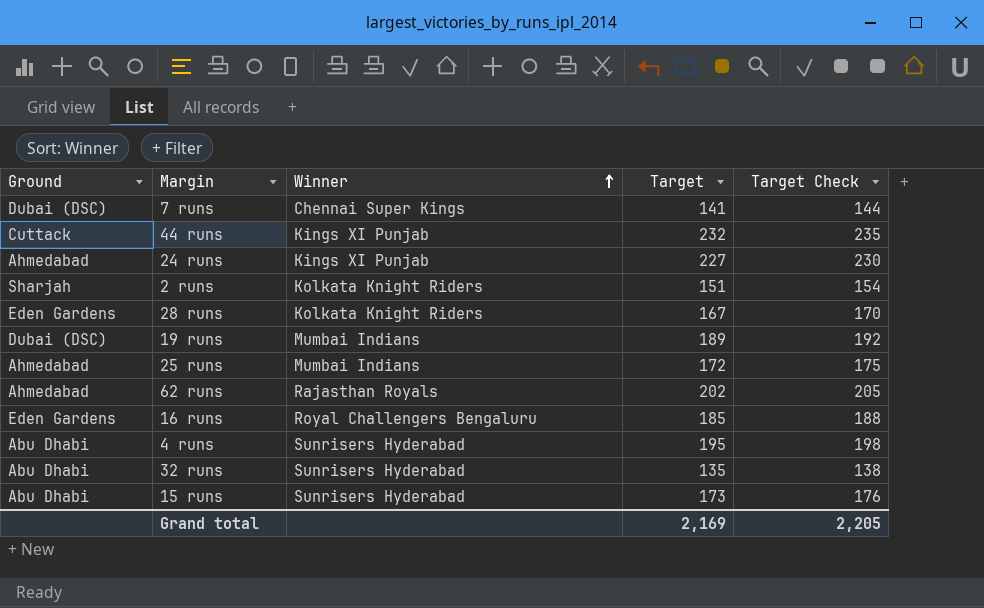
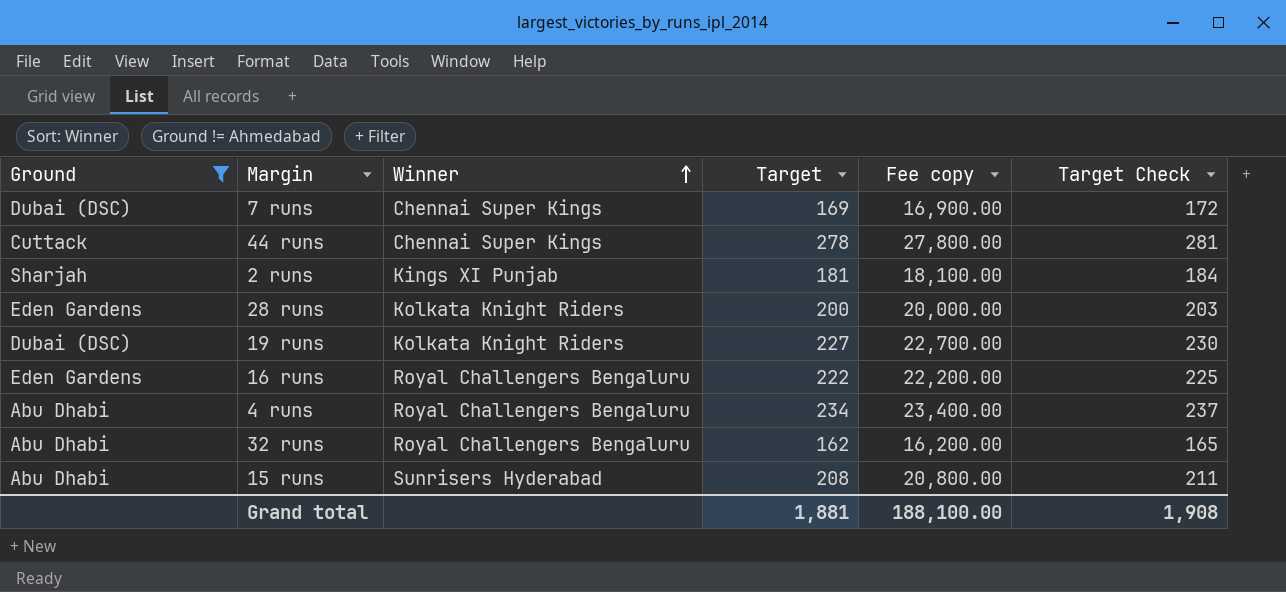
filter: none -> Ground != Ahmedabad
column Fee copy | formula: none -> [Target] * 100
7 runs | Target: 141 -> 169
7 runs | Target Check: 144 -> 172
44 runs | Winner: Kings XI Punjab -> Chennai Super Kings
44 runs | Target: 232 -> 278
44 runs | Target Check: 235 -> 281
2 runs | Winner: Kolkata Knight Riders -> Kings XI Punjab
2 runs | Target: 151 -> 181
2 runs | Target Check: 154 -> 184
28 runs | Target: 167 -> 200
28 runs | Target Check: 170 -> 203
19 runs | Winner: Mumbai Indians -> Kolkata Knight Riders
19 runs | Target: 189 -> 227
19 runs | Target Check: 192 -> 230
16 runs | Target: 185 -> 222
16 runs | Target Check: 188 -> 225
4 runs | Winner: Sunrisers Hyderabad -> Royal Challengers Bengaluru
4 runs | Target: 195 -> 234
4 runs | Target Check: 198 -> 237
32 runs | Winner: Sunrisers Hyderabad -> Royal Challengers Bengaluru
32 runs | Target: 135 -> 162
32 runs | Target Check: 138 -> 165
15 runs | Target: 173 -> 208
15 runs | Target Check: 176 -> 211
Grand total | Target: 2,169 -> 1,881
Grand total | Target Check: 2,205 -> 1,908

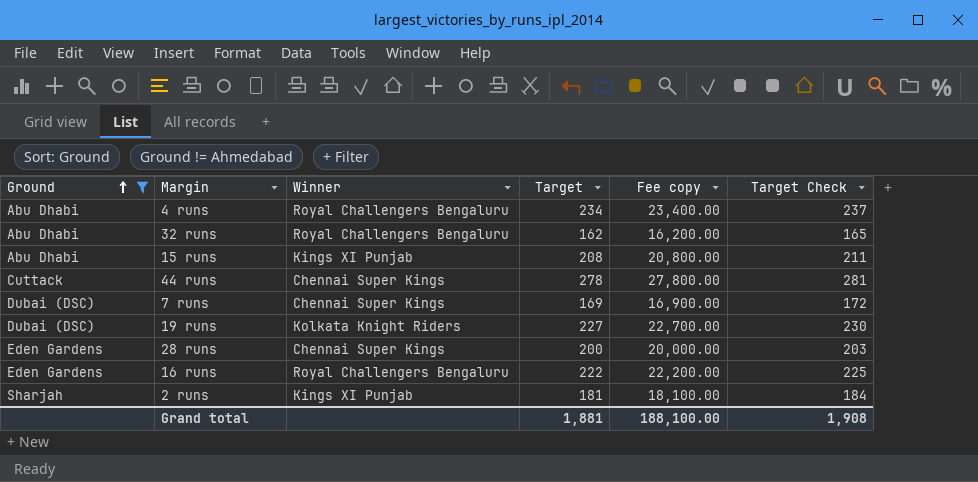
row order: Winner ascending -> Ground ascending
15 runs | Winner: Sunrisers Hyderabad -> Kings XI Punjab
28 runs | Winner: Kolkata Knight Riders -> Chennai Super Kings

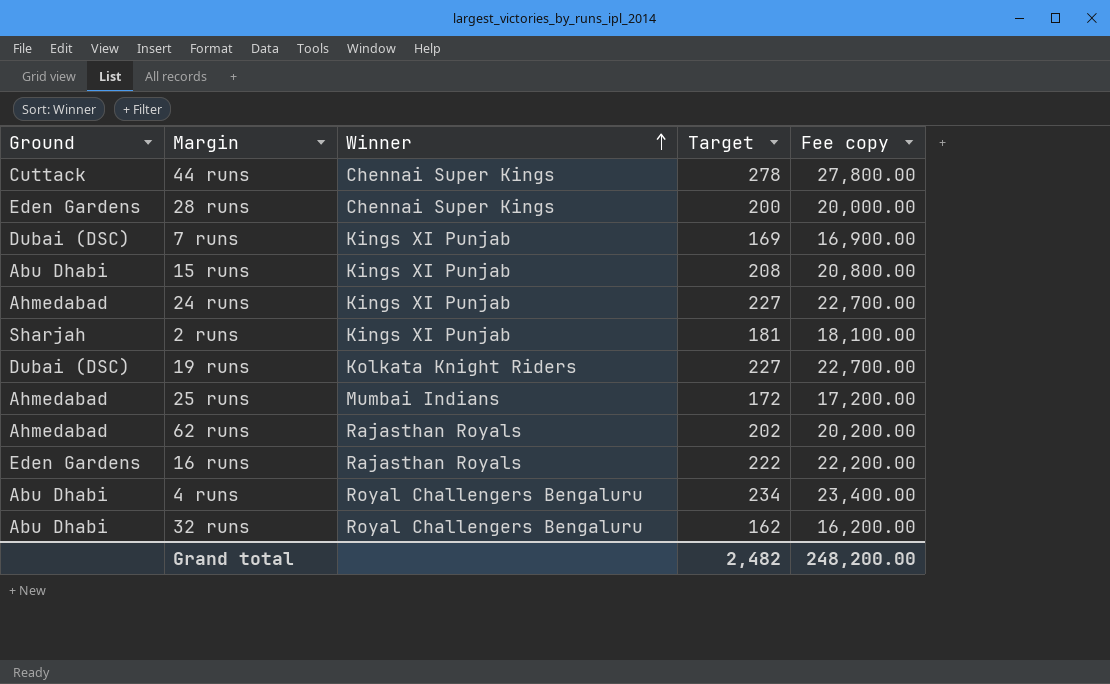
filter: Ground != Ahmedabad -> none
row order: Ground ascending -> Winner ascending
column Target Check | formula: [Target] + 3 -> none
7 runs | Winner: Chennai Super Kings -> Kings XI Punjab
16 runs | Winner: Royal Challengers Bengaluru -> Rajasthan Royals
Grand total | Target: 1,881 -> 2,482
Grand total | Fee copy: 188,100.00 -> 248,200.00

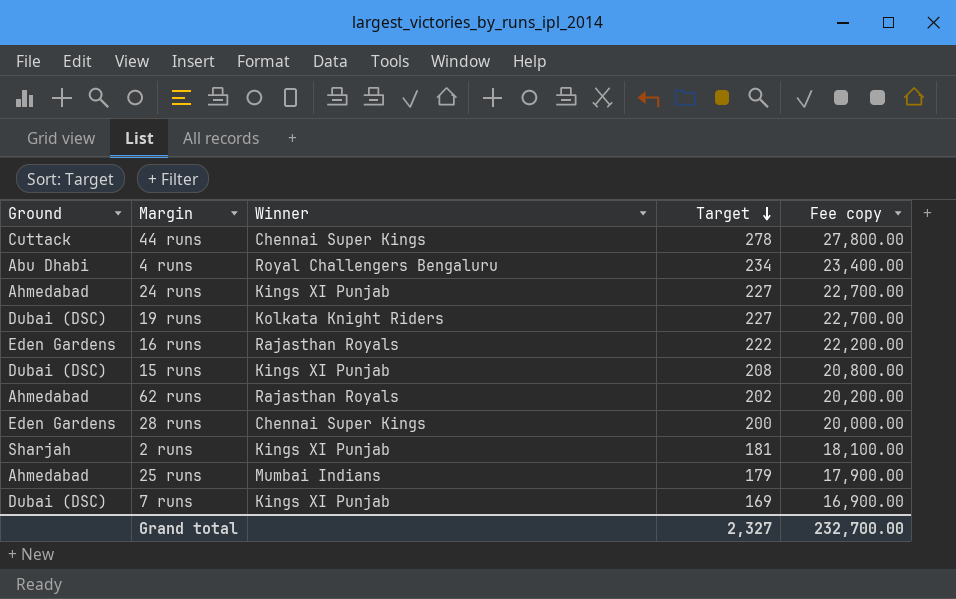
row order: Winner ascending -> Target descending
row 32 runs: Abu Dhabi | Royal Challengers Bengaluru | 162 | 16,200.00 -> none
15 runs | Ground: Abu Dhabi -> Dubai (DSC)
25 runs | Target: 172 -> 179
25 runs | Fee copy: 17,200.00 -> 17,900.00
Grand total | Target: 2,482 -> 2,327
Grand total | Fee copy: 248,200.00 -> 232,700.00

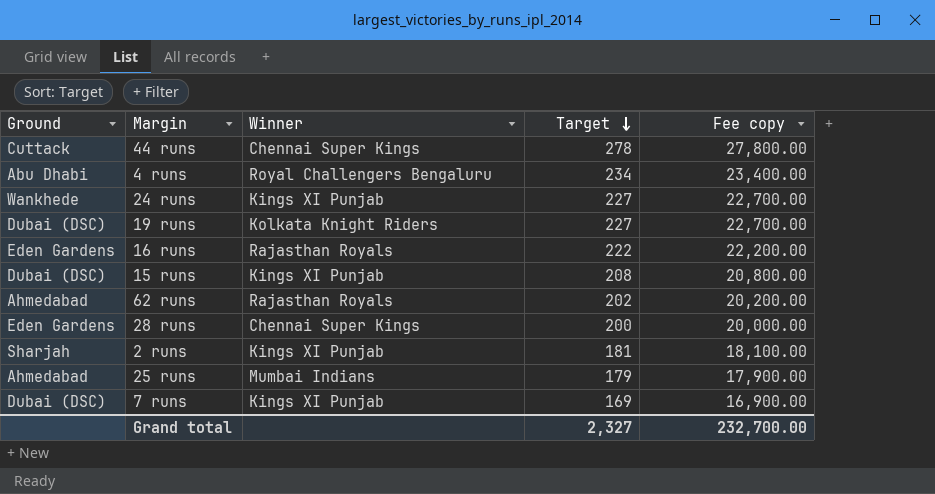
24 runs | Ground: Ahmedabad -> Wankhede

